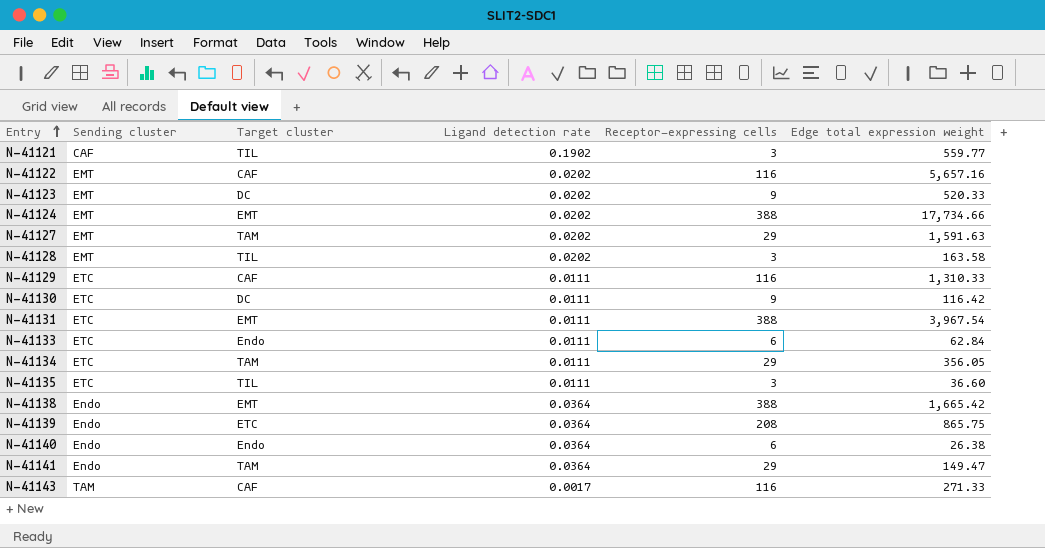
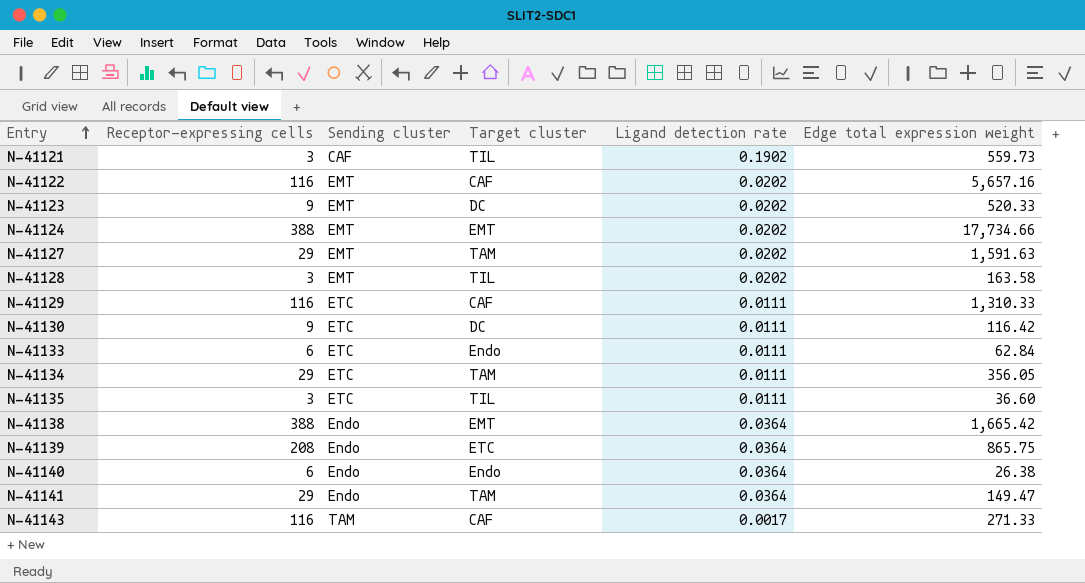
column Receptor-expressing cells | position: 5 -> 2
row N-41131: ETC | EMT | 0.0111 | 388 | 3,967.54 -> none
N-41121 | Edge total expression weight: 559.77 -> 559.73

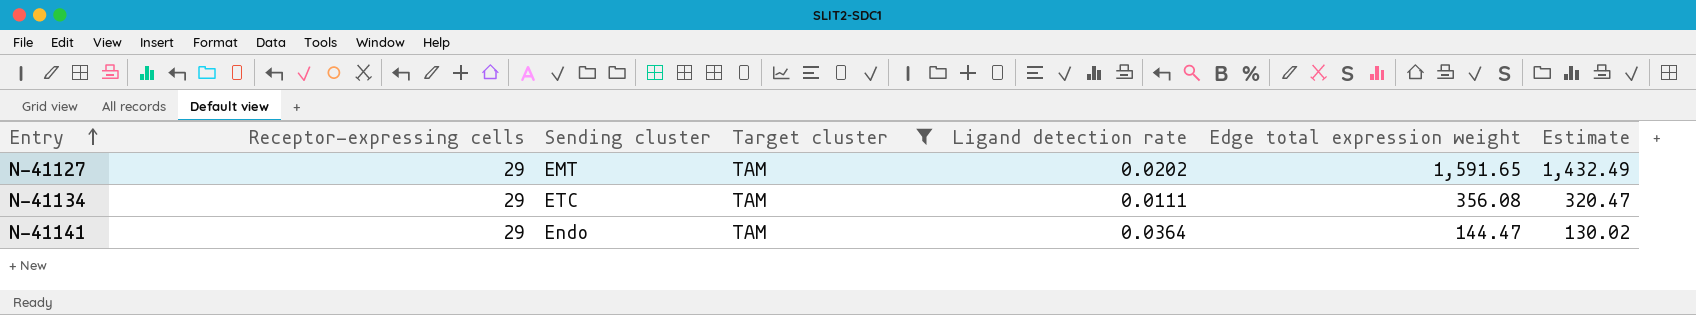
filter: none -> Target cluster = TAM
column Estimate | formula: none -> [Edge total expression weight] * 0.9
N-41127 | Edge total expression weight: 1,591.63 -> 1,591.65
N-41134 | Edge total expression weight: 356.05 -> 356.08
N-41141 | Edge total expression weight: 149.47 -> 144.47

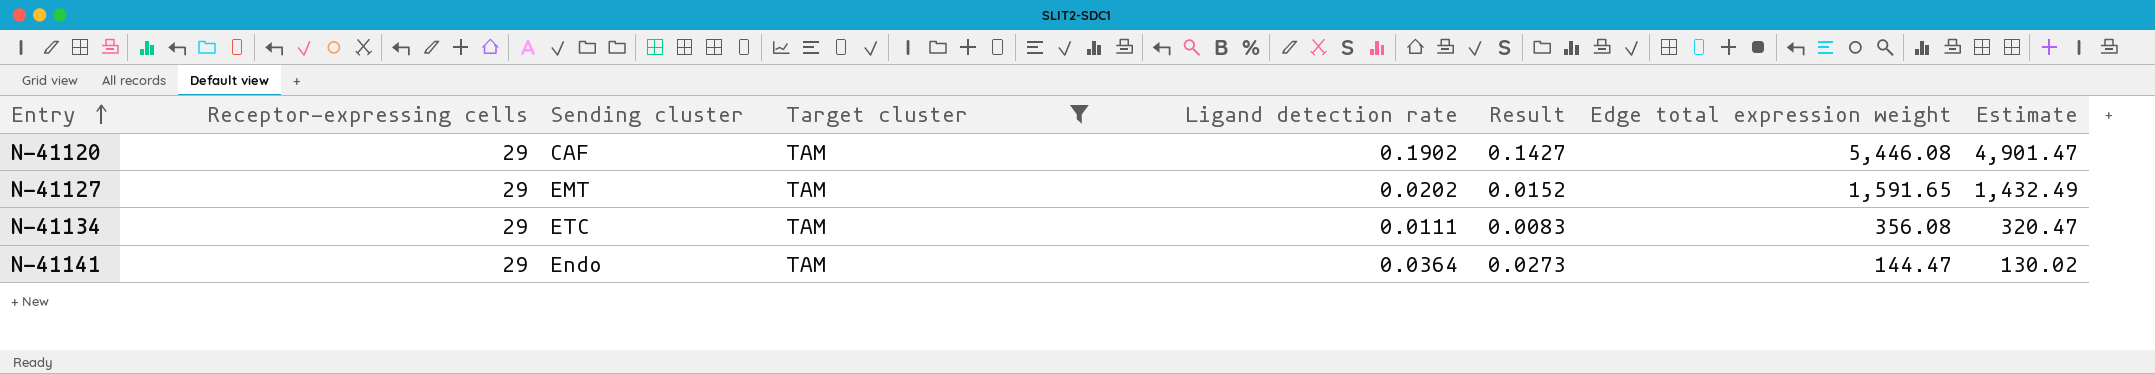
column Result | formula: none -> [Ligand detection rate] * 0.75
row N-41120: none -> 29 | CAF | TAM | 0.1902 | 0.1427 | 5,446.08 | 4,901.47

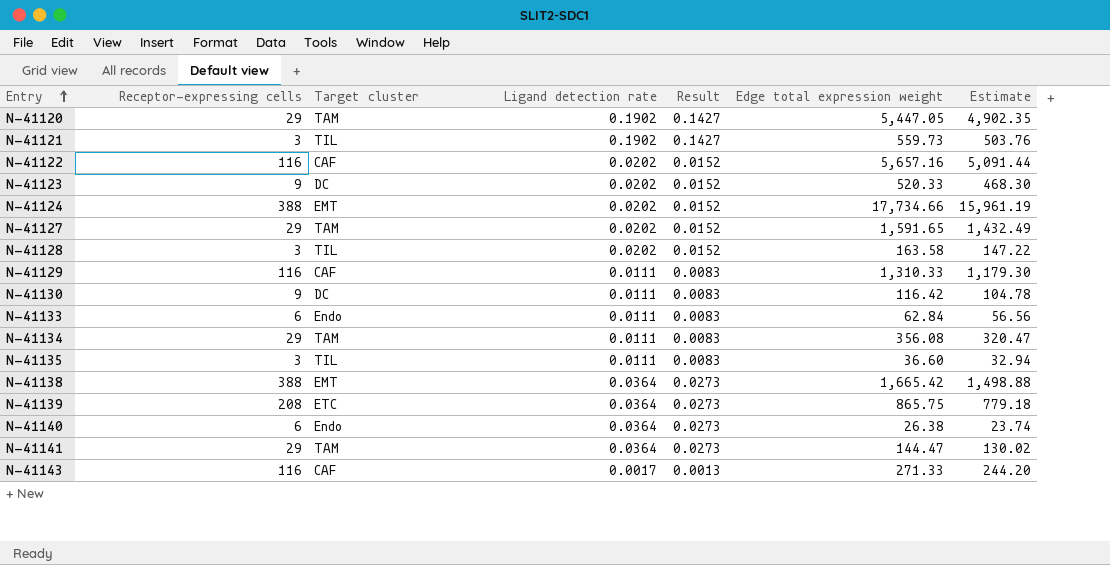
filter: Target cluster = TAM -> none
column Sending cluster | position: 3 -> none
N-41120 | Edge total expression weight: 5,446.08 -> 5,447.05
N-41120 | Estimate: 4,901.47 -> 4,902.35

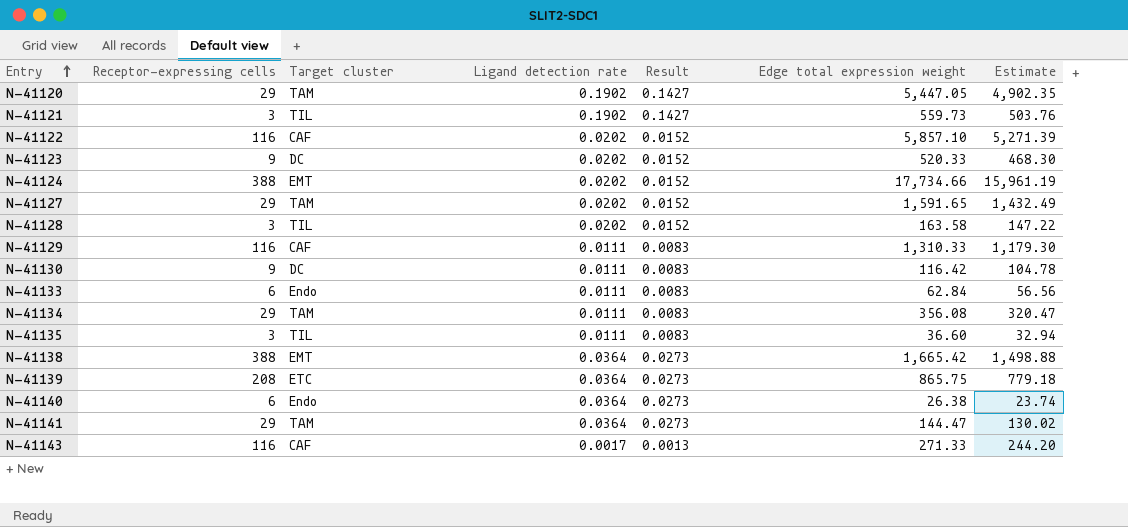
N-41122 | Edge total expression weight: 5,657.16 -> 5,857.10
N-41122 | Estimate: 5,091.44 -> 5,271.39

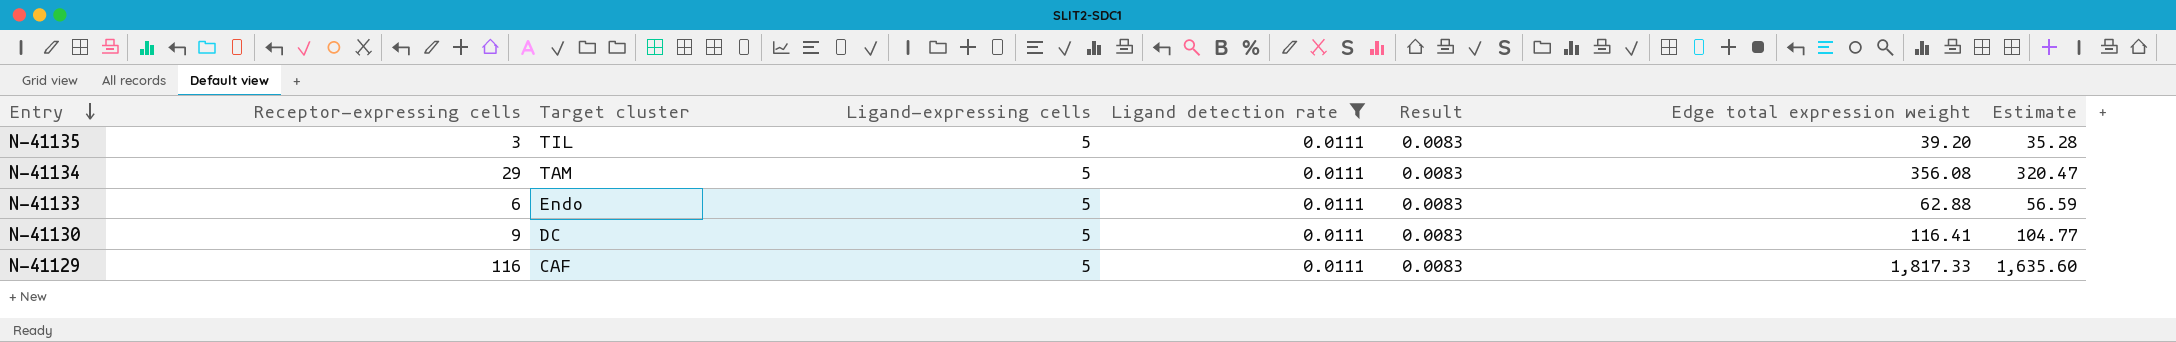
filter: none -> Ligand detection rate = 0.0111
row order: Entry ascending -> Entry descending
column Ligand-expressing cells | position: none -> 4
N-41135 | Edge total expression weight: 36.60 -> 39.20
N-41135 | Estimate: 32.94 -> 35.28
N-41133 | Edge total expression weight: 62.84 -> 62.88
N-41133 | Estimate: 56.56 -> 56.59
N-41130 | Edge total expression weight: 116.42 -> 116.41
N-41130 | Estimate: 104.78 -> 104.77
N-41129 | Edge total expression weight: 1,310.33 -> 1,817.33
N-41129 | Estimate: 1,179.30 -> 1,635.60

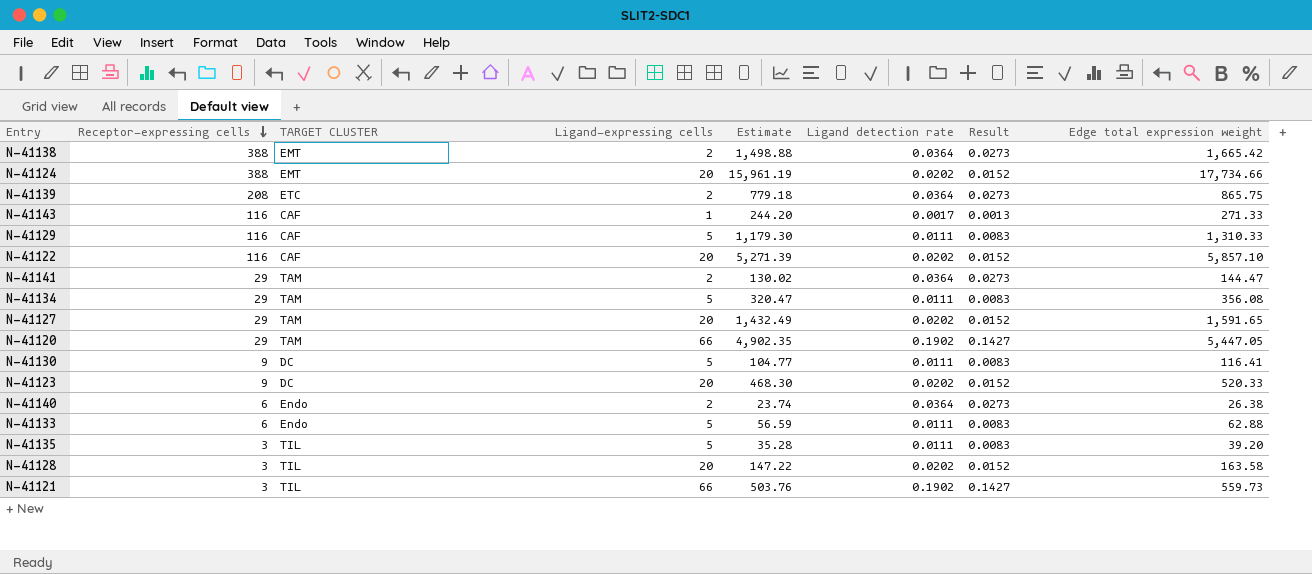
filter: Ligand detection rate = 0.0111 -> none
row order: Entry descending -> Receptor-expressing cells descending
column name: Target cluster -> TARGET CLUSTER
column Estimate | position: 8 -> 5
N-41129 | Estimate: 1,635.60 -> 1,179.30
N-41129 | Edge total expression weight: 1,817.33 -> 1,310.33

